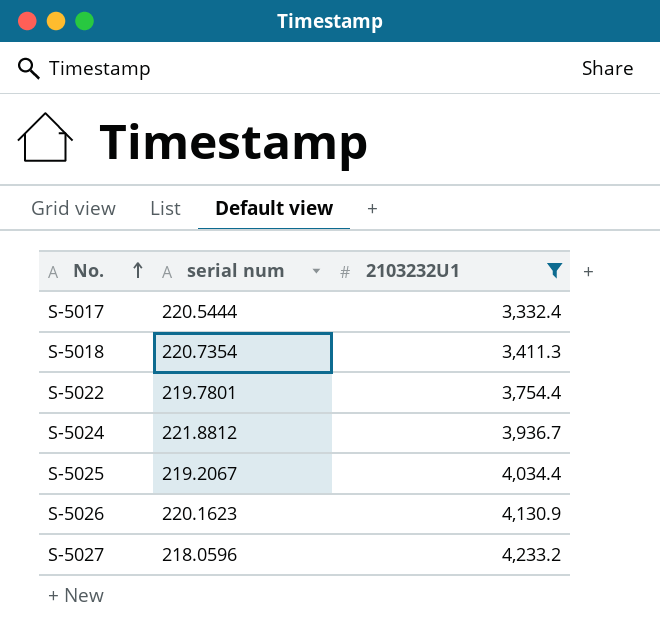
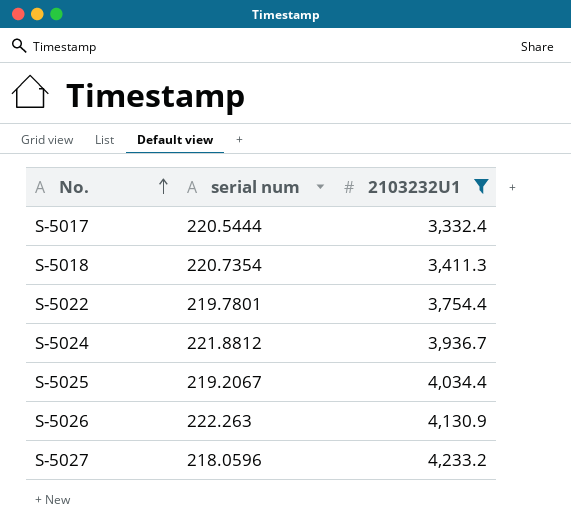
S-5026 | serial num: 220.1623 -> 222.263

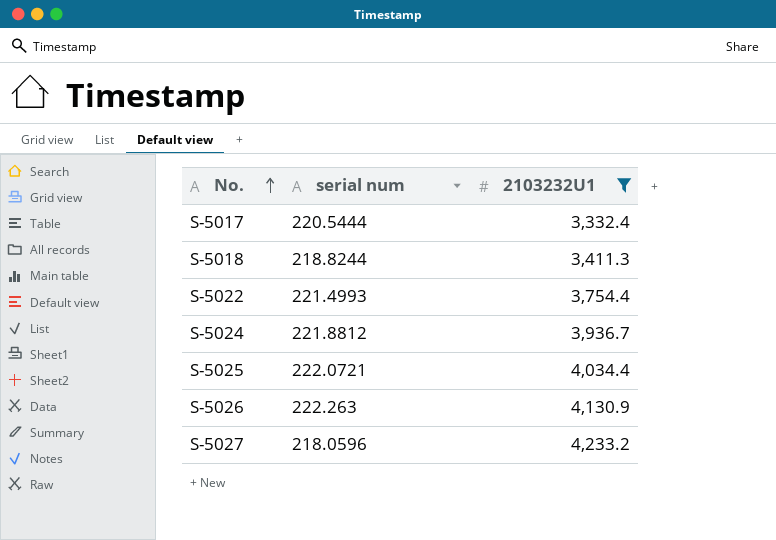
S-5018 | serial num: 220.7354 -> 218.8244
S-5022 | serial num: 219.7801 -> 221.4993
S-5025 | serial num: 219.2067 -> 222.0721

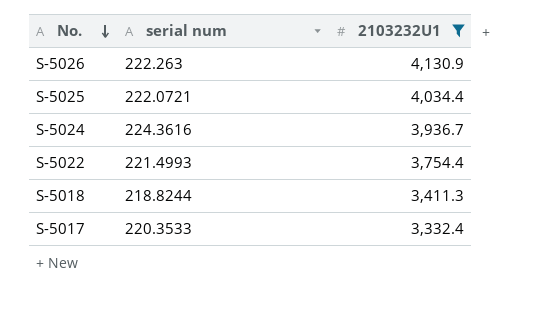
row order: No. ascending -> No. descending
row S-5027: 218.0596 | 4,233.2 -> none
S-5024 | serial num: 221.8812 -> 224.3616
S-5017 | serial num: 220.5444 -> 220.3533

